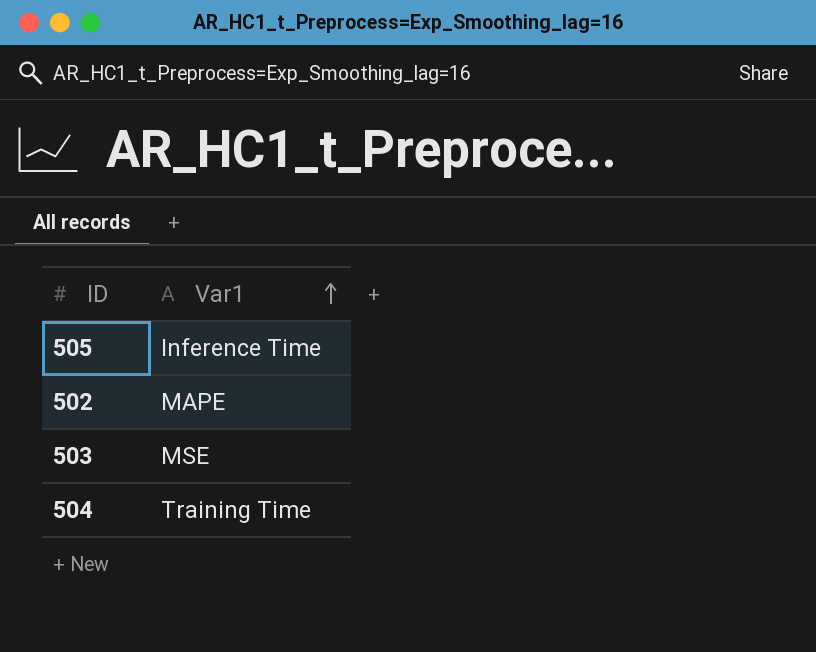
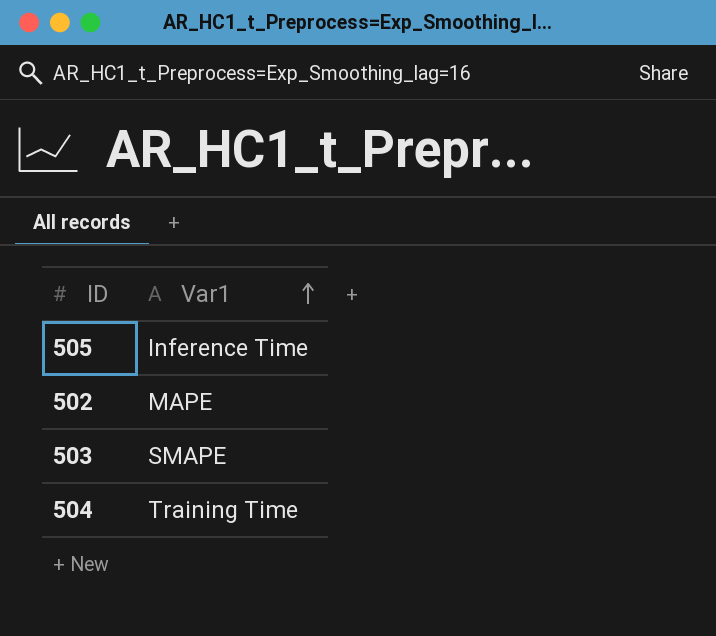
503 | Var1: MSE -> SMAPE

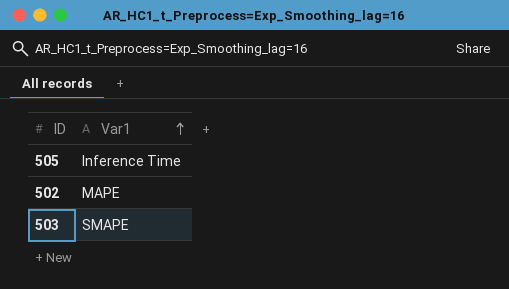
row 504: Training Time -> none

